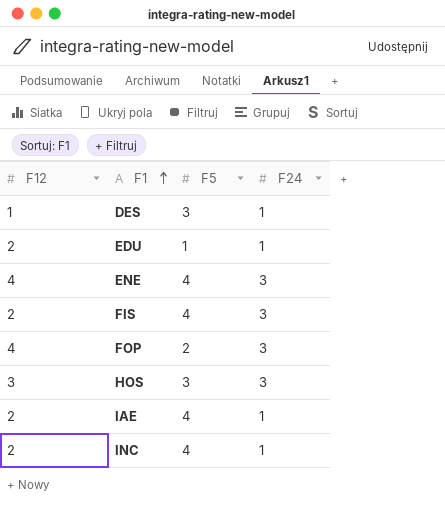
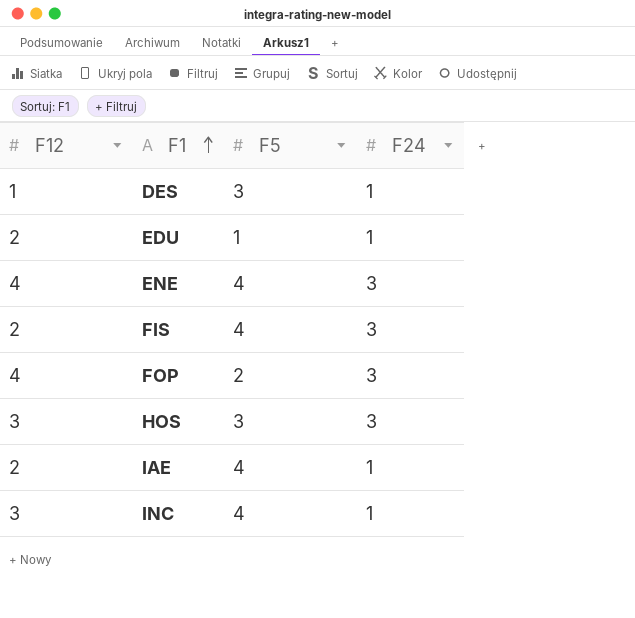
INC | F12: 2 -> 3

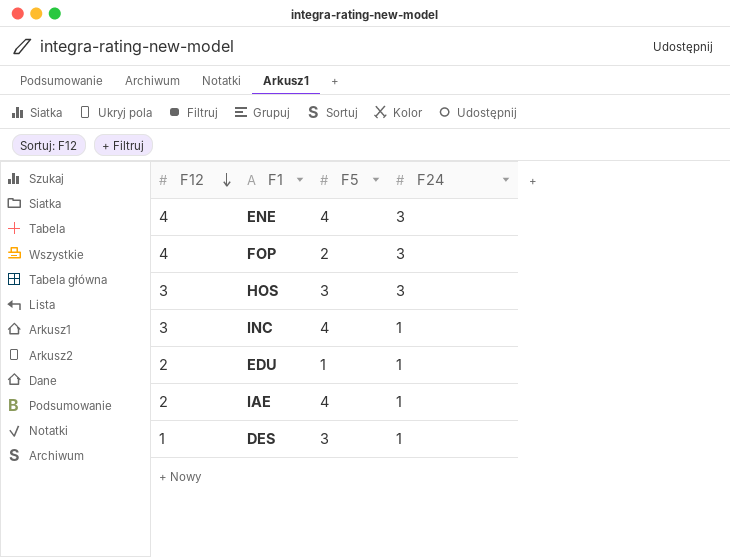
row order: F1 ascending -> F12 descending
row FIS: 2 | 4 | 3 -> none

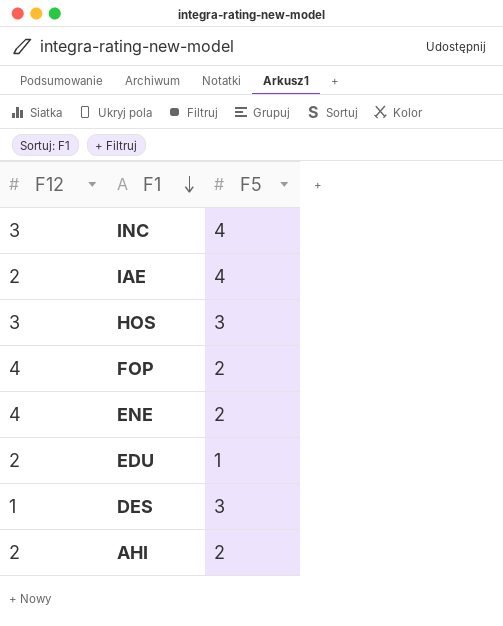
row order: F12 descending -> F1 descending
column F24 | position: 4 -> none
ENE | F5: 4 -> 2
row AHI: none -> 2 | 2

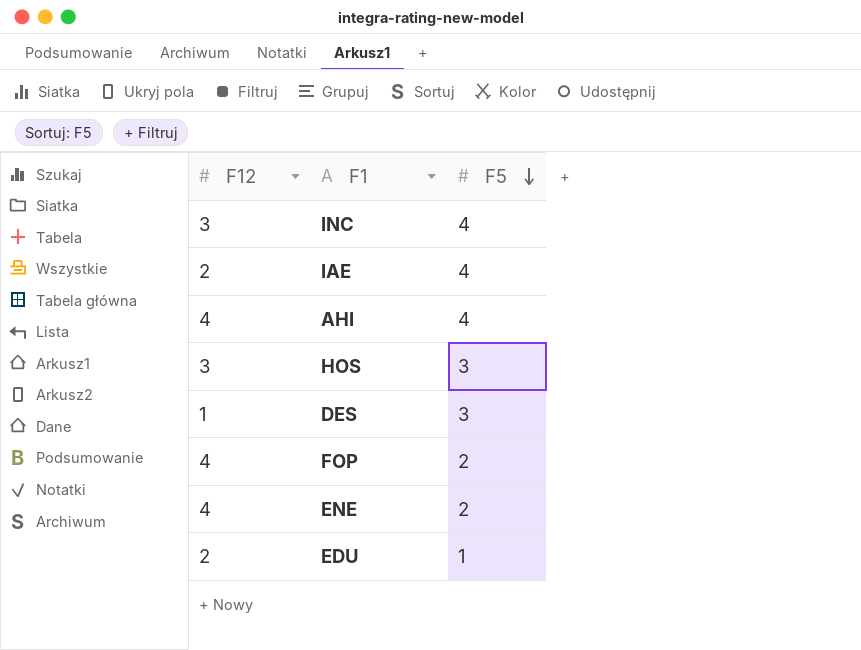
row order: F1 descending -> F5 descending
AHI | F12: 2 -> 4
AHI | F5: 2 -> 4

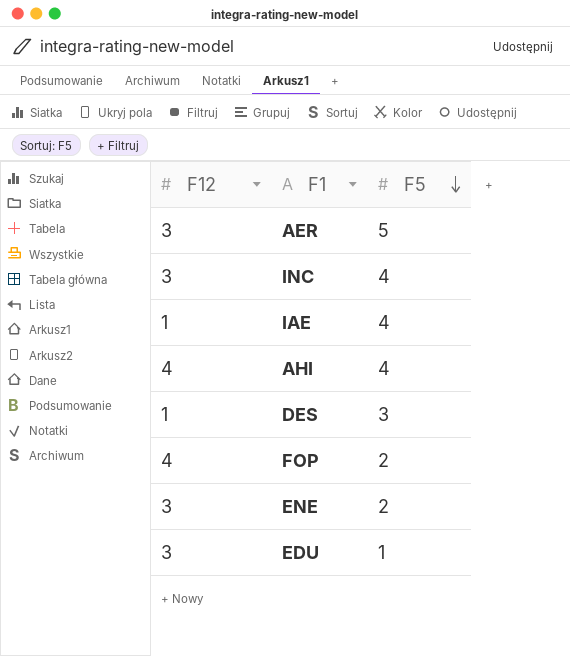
row HOS: 3 | 3 -> none
row AER: none -> 3 | 5
IAE | F12: 2 -> 1
ENE | F12: 4 -> 3
EDU | F12: 2 -> 3

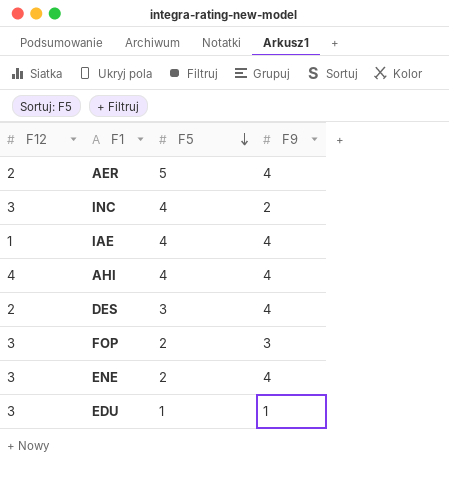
column F9 | position: none -> 4
AER | F12: 3 -> 2
DES | F12: 1 -> 2
FOP | F12: 4 -> 3

